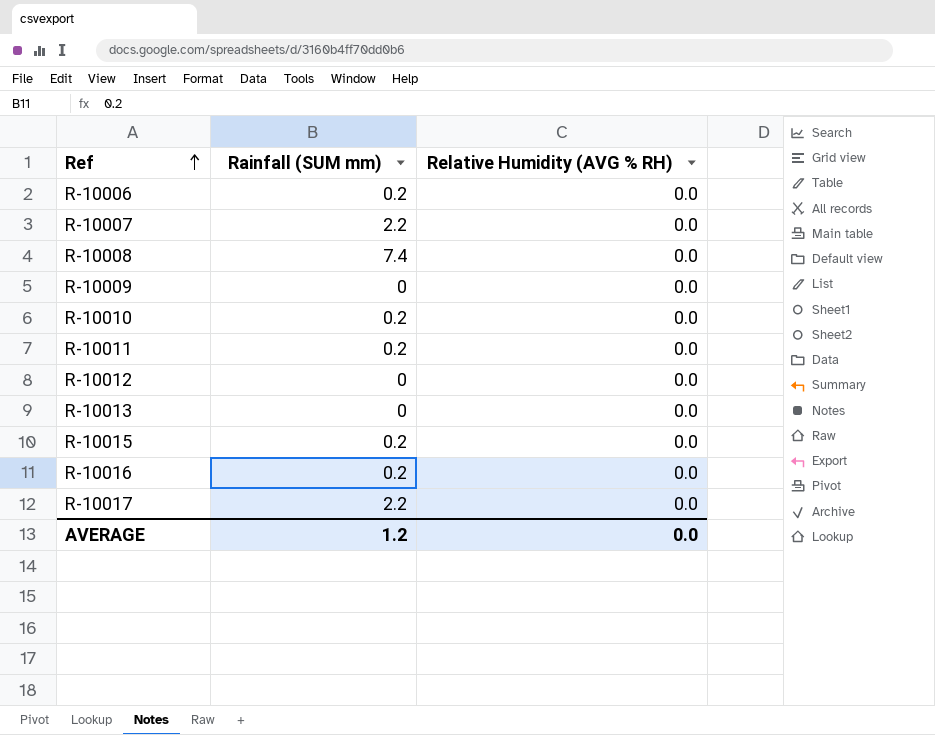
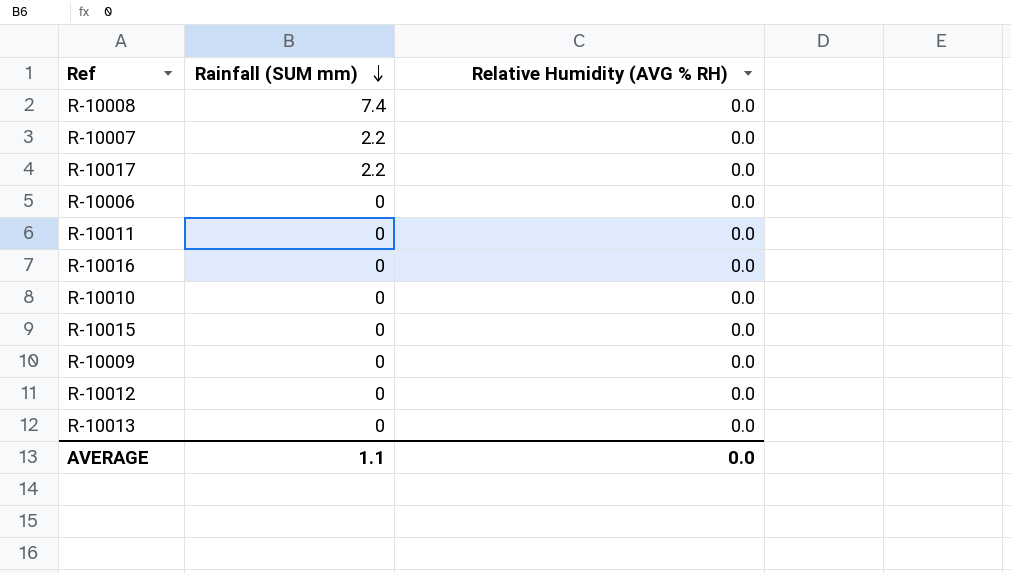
row order: Ref ascending -> Rainfall (SUM mm) descending
R-10006 | Rainfall (SUM mm): 0.2 -> 0
R-10011 | Rainfall (SUM mm): 0.2 -> 0
R-10016 | Rainfall (SUM mm): 0.2 -> 0
R-10010 | Rainfall (SUM mm): 0.2 -> 0
R-10015 | Rainfall (SUM mm): 0.2 -> 0
AVERAGE | Rainfall (SUM mm): 1.2 -> 1.1

